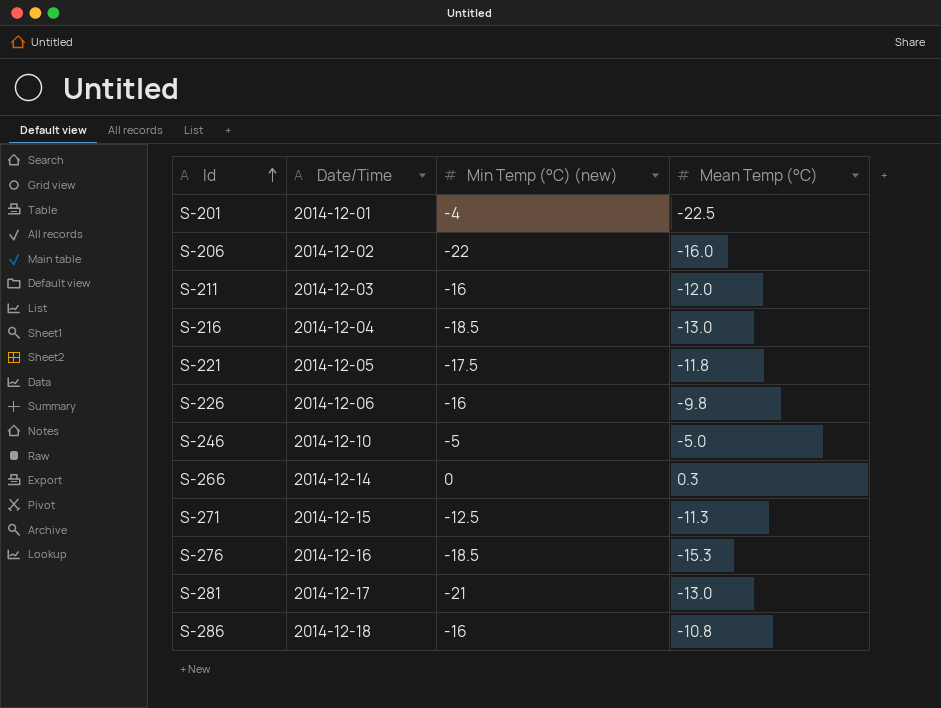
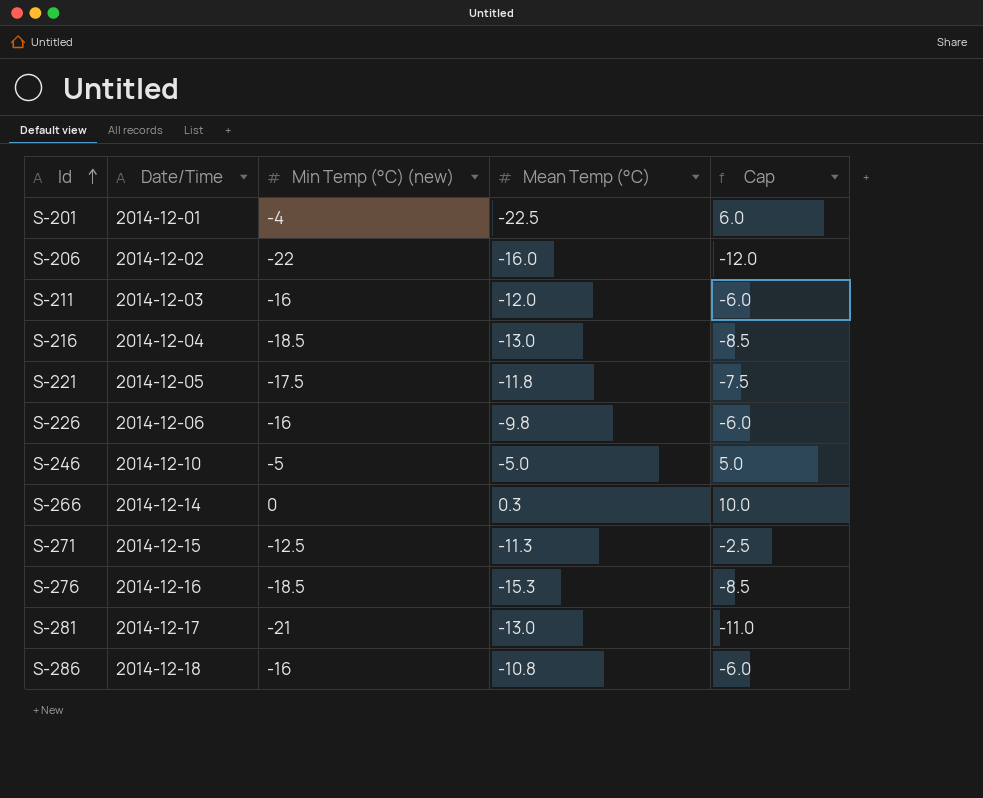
column Cap | formula: none -> [Min Temp (°C) (new)] + 10

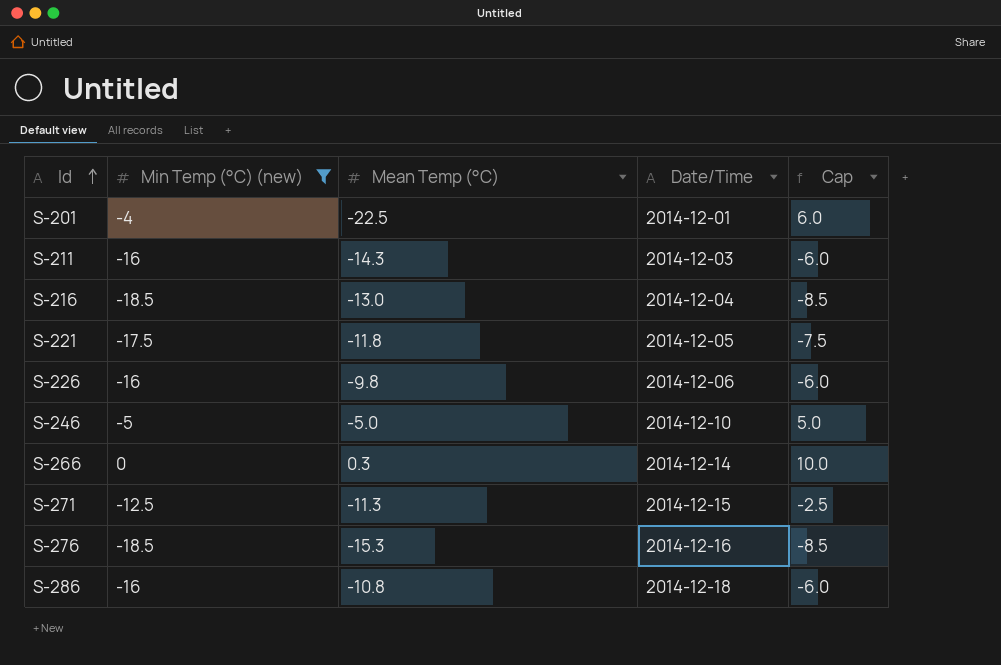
filter: none -> Min Temp (°C) (new) >= -18.5
column Date/Time | position: 2 -> 4
S-211 | Mean Temp (°C): -12.0 -> -14.3

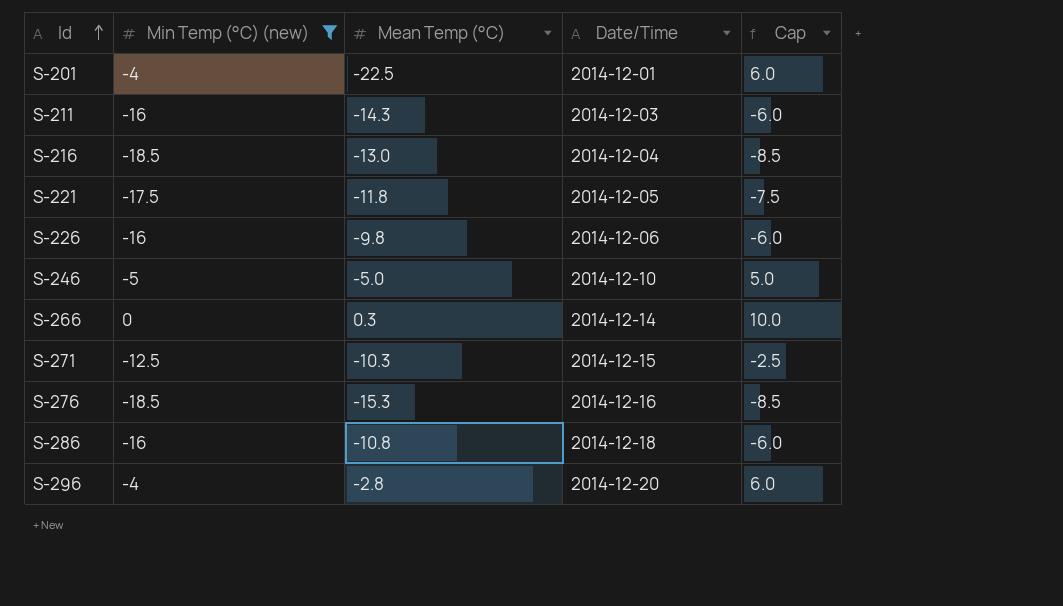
S-271 | Mean Temp (°C): -11.3 -> -10.3
row S-296: none -> -4 | -2.8 | 2014-12-20 | 6.0

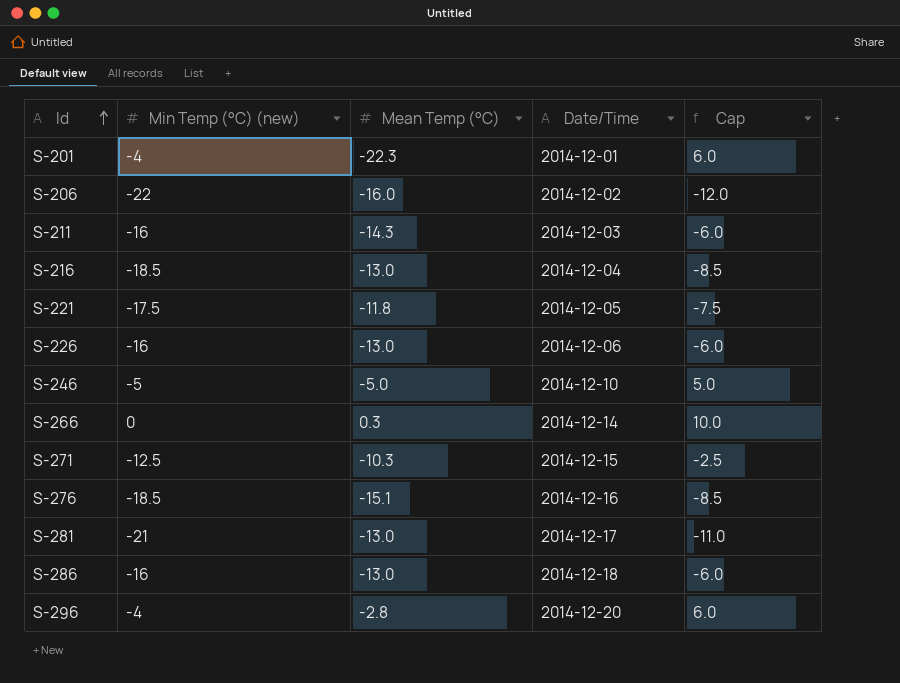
filter: Min Temp (°C) (new) >= -18.5 -> none
S-201 | Mean Temp (°C): -22.5 -> -22.3
S-226 | Mean Temp (°C): -9.8 -> -13.0
S-276 | Mean Temp (°C): -15.3 -> -15.1
S-286 | Mean Temp (°C): -10.8 -> -13.0

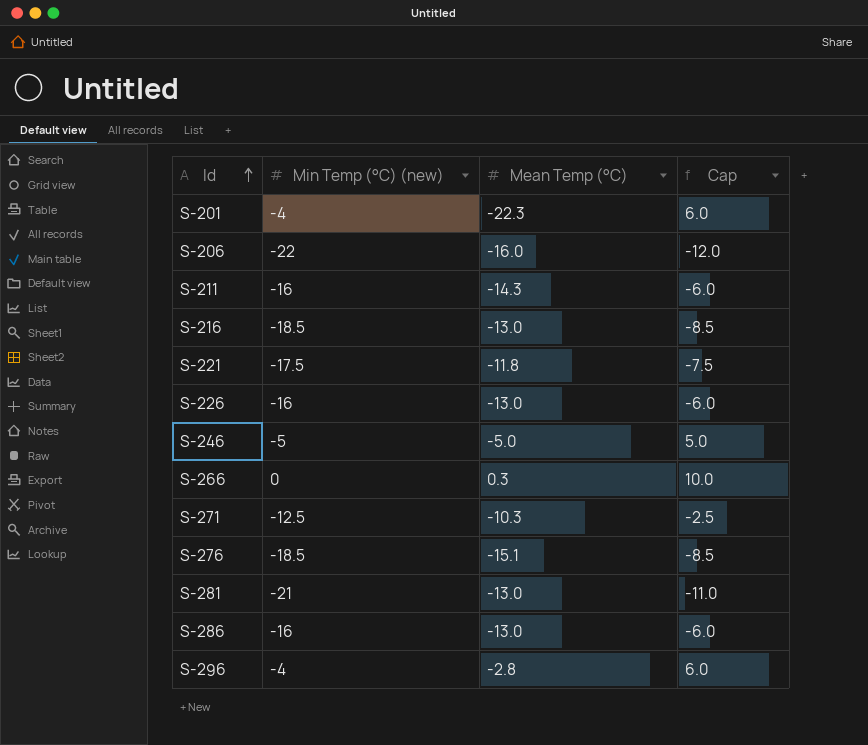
column Date/Time | position: 4 -> none

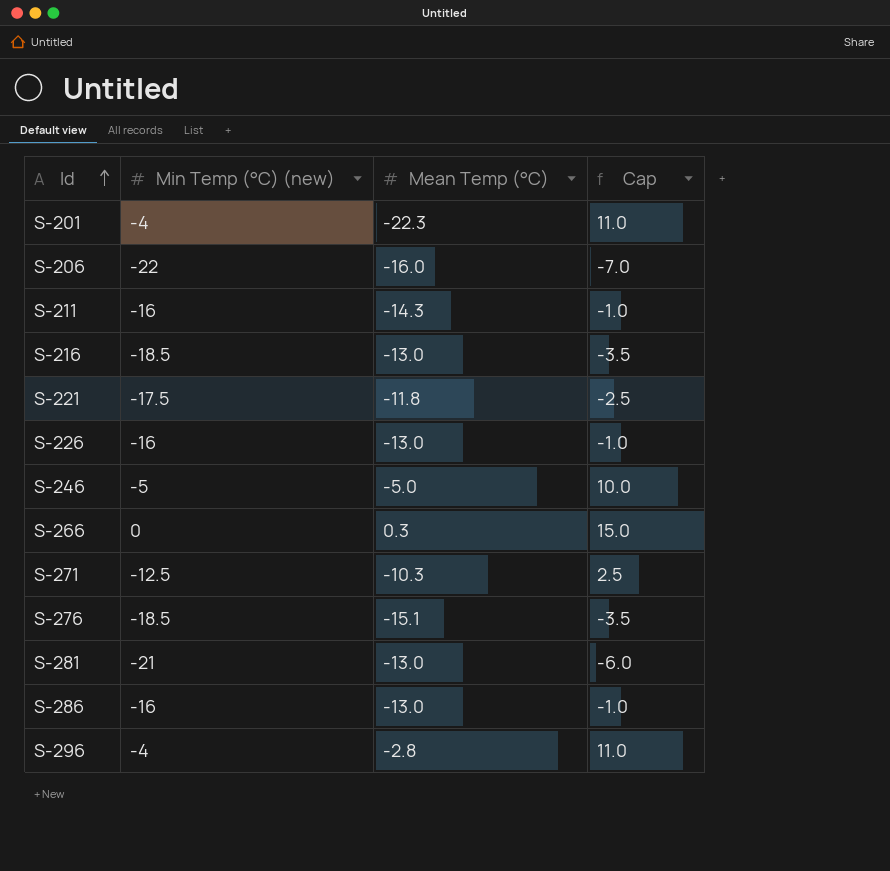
column Cap | formula: [Min Temp (°C) (new)] + 10 -> [Min Temp (°C) (new)] + 15

